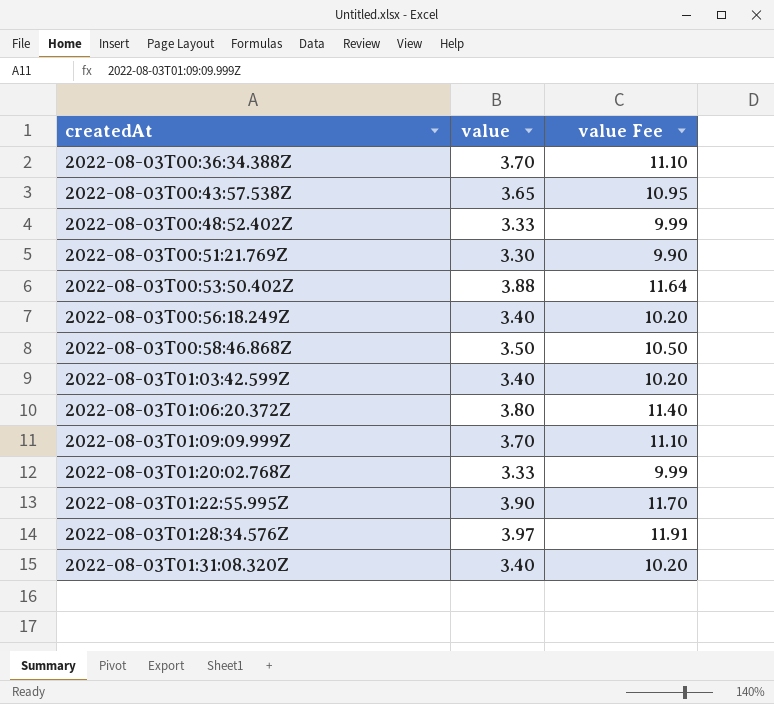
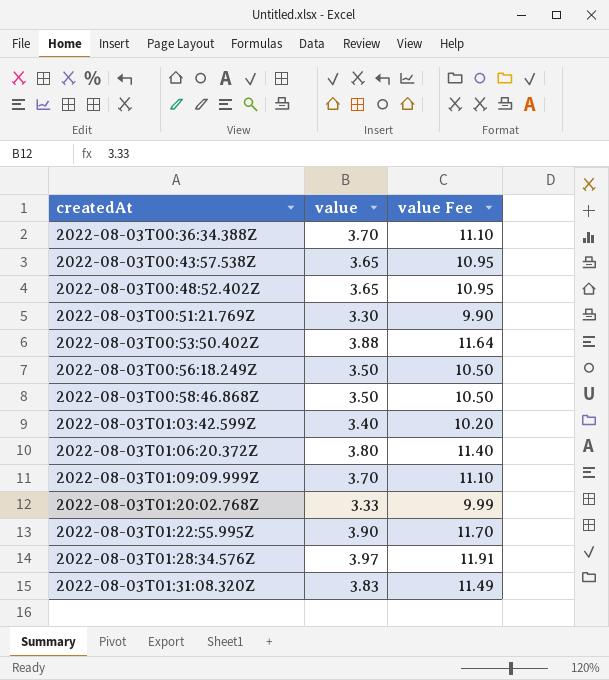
2022-08-03T00:48:52.402Z | value: 3.33 -> 3.65
2022-08-03T00:48:52.402Z | value Fee: 9.99 -> 10.95
2022-08-03T00:56:18.249Z | value: 3.40 -> 3.50
2022-08-03T00:56:18.249Z | value Fee: 10.20 -> 10.50
2022-08-03T01:31:08.320Z | value: 3.40 -> 3.83
2022-08-03T01:31:08.320Z | value Fee: 10.20 -> 11.49

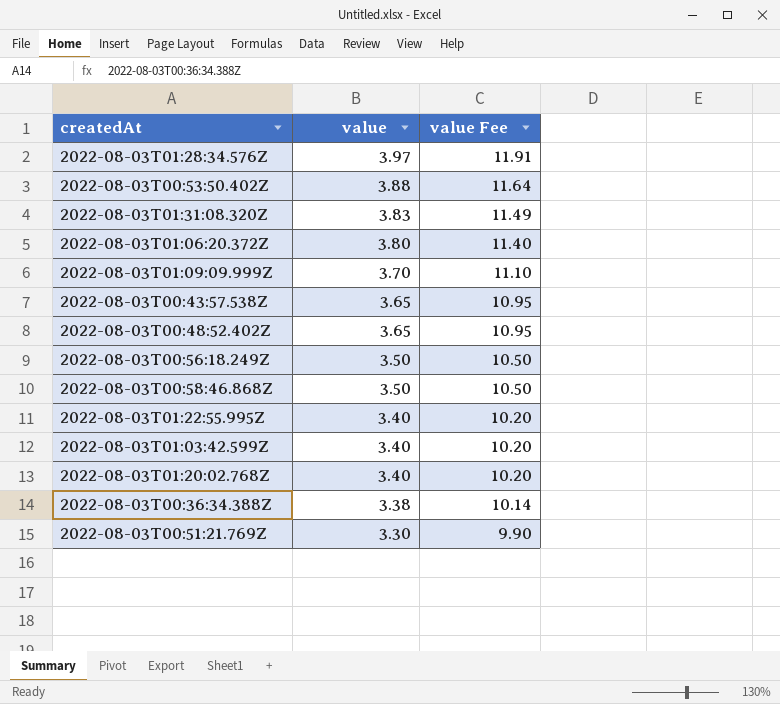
row order: createdAt ascending -> value descending
2022-08-03T01:22:55.995Z | value: 3.90 -> 3.40
2022-08-03T01:22:55.995Z | value Fee: 11.70 -> 10.20
2022-08-03T01:20:02.768Z | value: 3.33 -> 3.40
2022-08-03T01:20:02.768Z | value Fee: 9.99 -> 10.20
2022-08-03T00:36:34.388Z | value: 3.70 -> 3.38
2022-08-03T00:36:34.388Z | value Fee: 11.10 -> 10.14

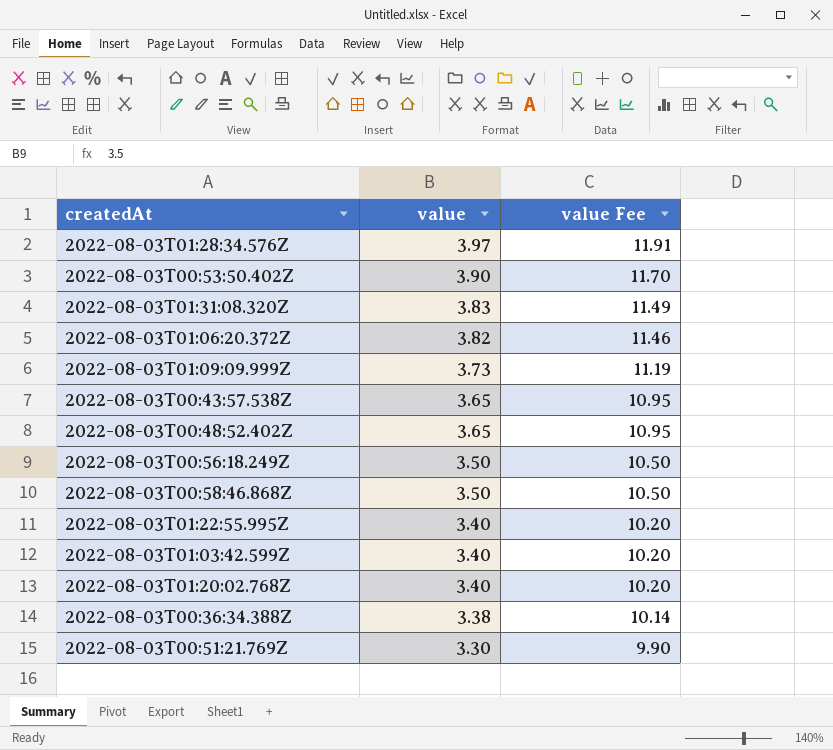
2022-08-03T00:53:50.402Z | value: 3.88 -> 3.90
2022-08-03T00:53:50.402Z | value Fee: 11.64 -> 11.70
2022-08-03T01:06:20.372Z | value: 3.80 -> 3.82
2022-08-03T01:06:20.372Z | value Fee: 11.40 -> 11.46
2022-08-03T01:09:09.999Z | value: 3.70 -> 3.73
2022-08-03T01:09:09.999Z | value Fee: 11.10 -> 11.19

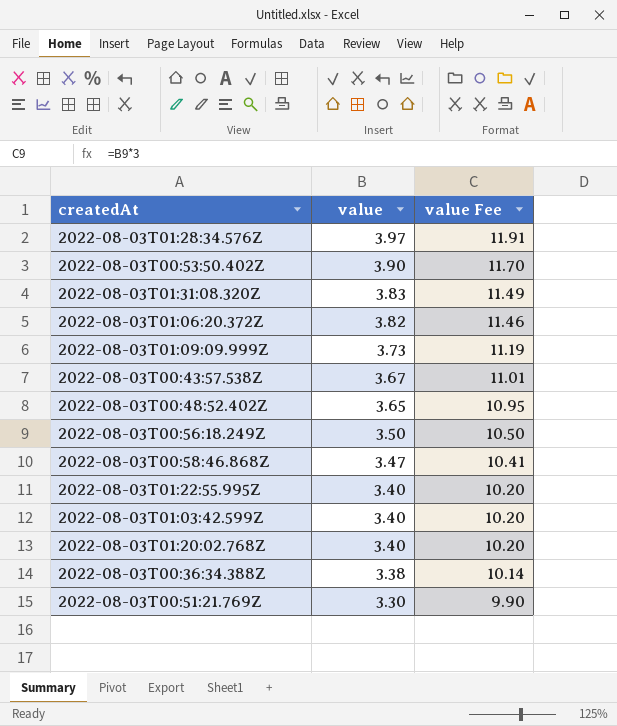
2022-08-03T00:43:57.538Z | value: 3.65 -> 3.67
2022-08-03T00:43:57.538Z | value Fee: 10.95 -> 11.01
2022-08-03T00:58:46.868Z | value: 3.50 -> 3.47
2022-08-03T00:58:46.868Z | value Fee: 10.50 -> 10.41

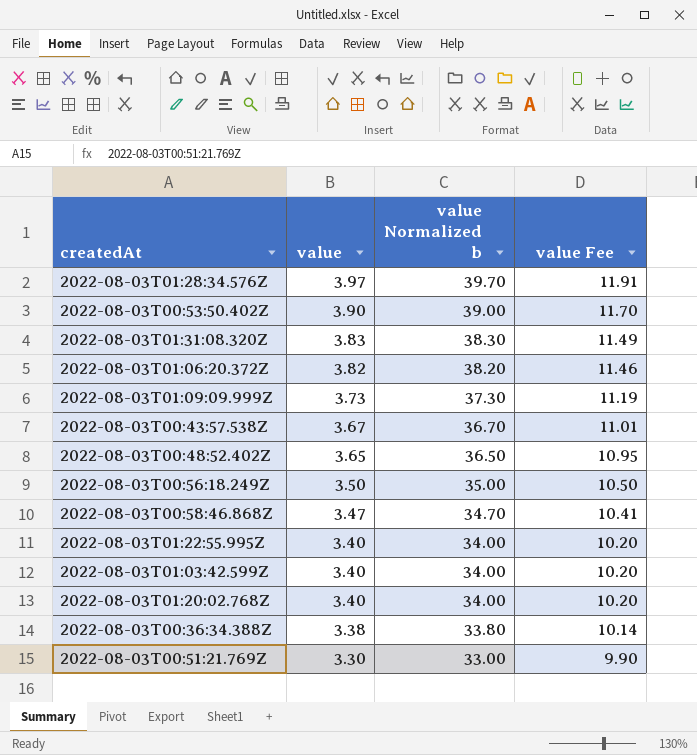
column value Normalized b | formula: none -> [value] * 10

